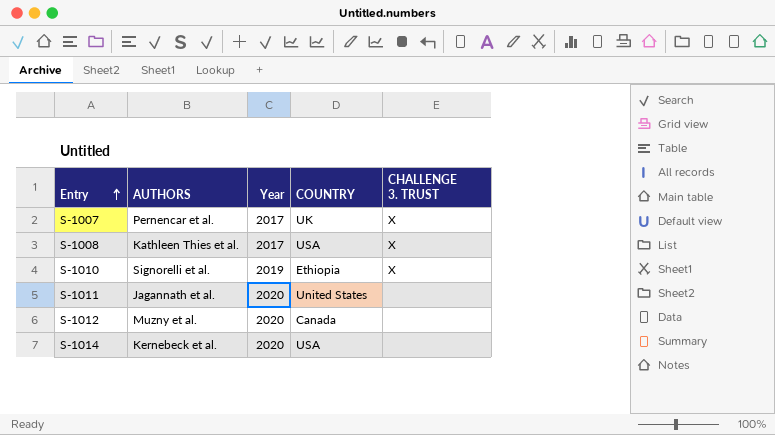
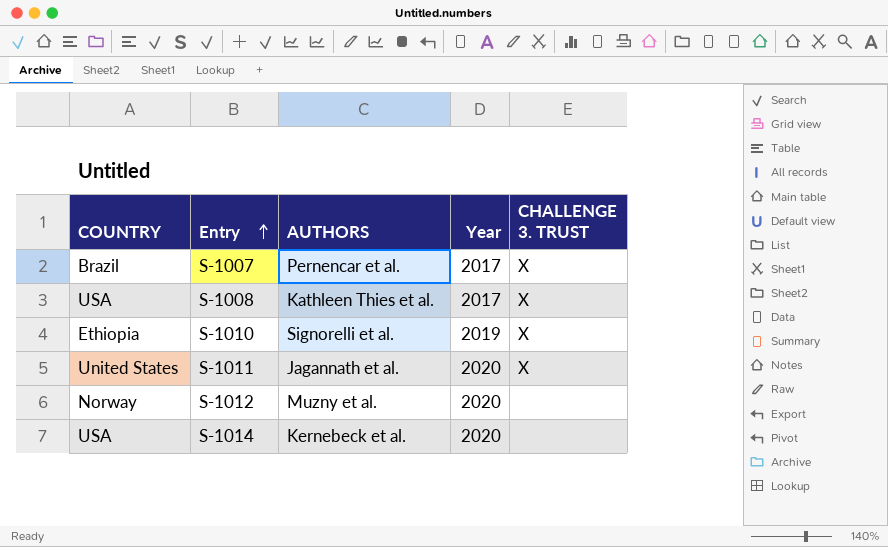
column COUNTRY | position: 4 -> 1
S-1007 | COUNTRY: UK -> Brazil
S-1011 | CHALLENGE 3. TRUST: none -> X
S-1012 | COUNTRY: Canada -> Norway

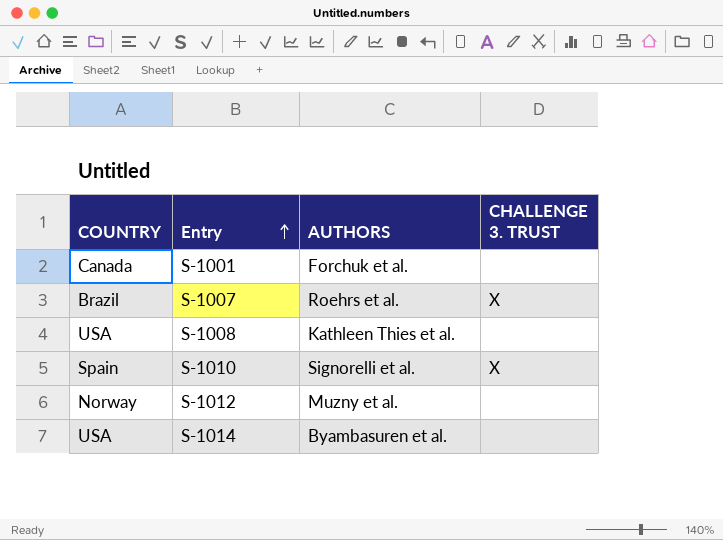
column Year | position: 4 -> none
row S-1011: United States | Jagannath et al. | 2020 | X -> none
row S-1001: none -> Canada | Forchuk et al. | none
S-1007 | AUTHORS: Pernencar et al. -> Roehrs et al.
S-1008 | CHALLENGE 3. TRUST: X -> none
S-1010 | COUNTRY: Ethiopia -> Spain
S-1014 | AUTHORS: Kernebeck et al. -> Byambasuren et al.

